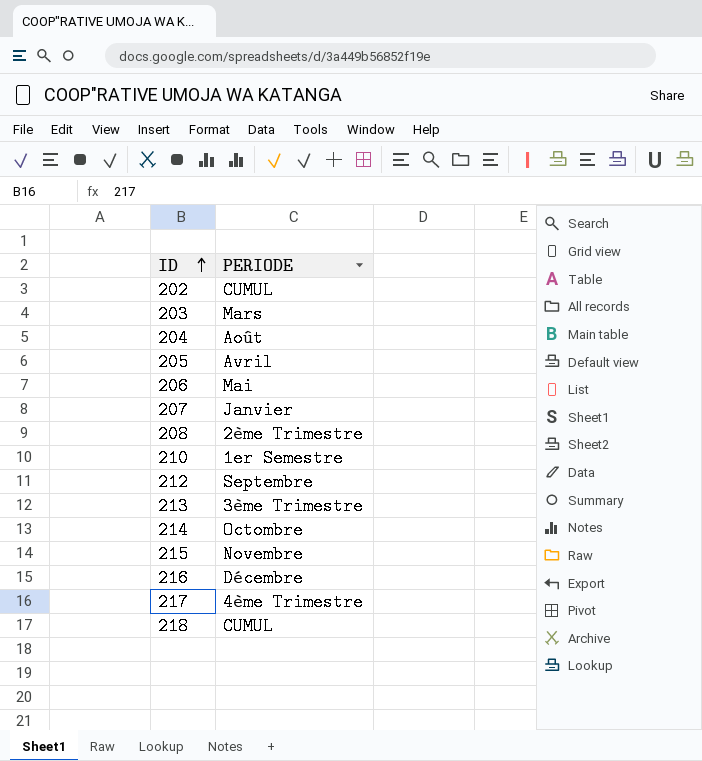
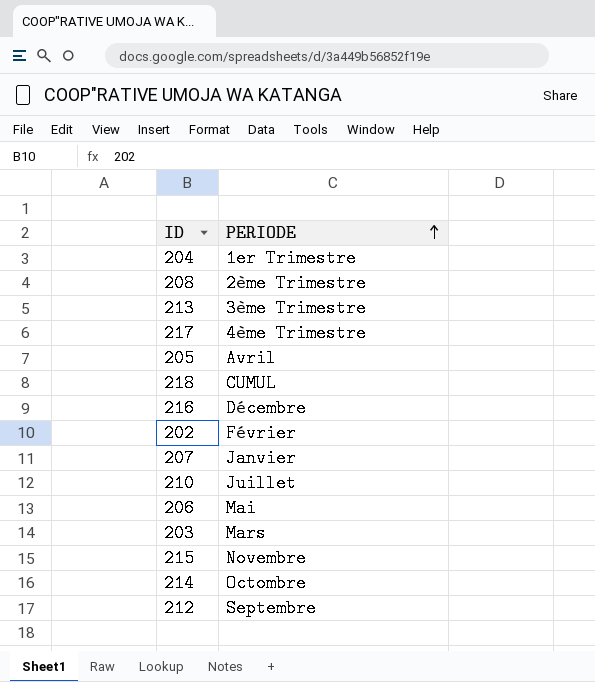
row order: ID ascending -> PERIODE ascending
204 | PERIODE: Août -> 1er Trimestre
202 | PERIODE: CUMUL -> Février
210 | PERIODE: 1er Semestre -> Juillet

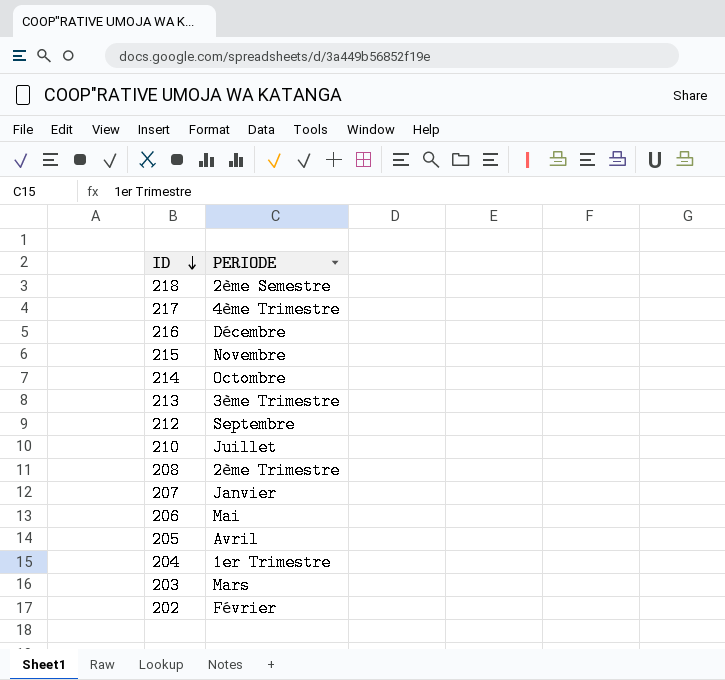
row order: PERIODE ascending -> ID descending
218 | PERIODE: CUMUL -> 2ème Semestre

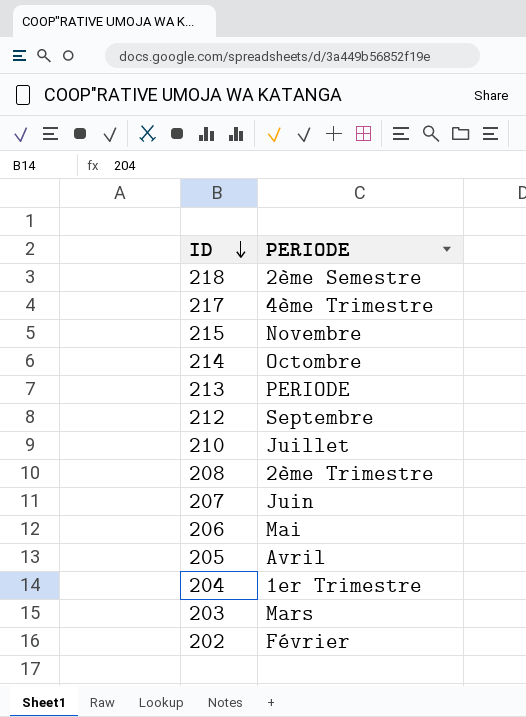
row 216: Décembre -> none
213 | PERIODE: 3ème Trimestre -> PERIODE
207 | PERIODE: Janvier -> Juin

